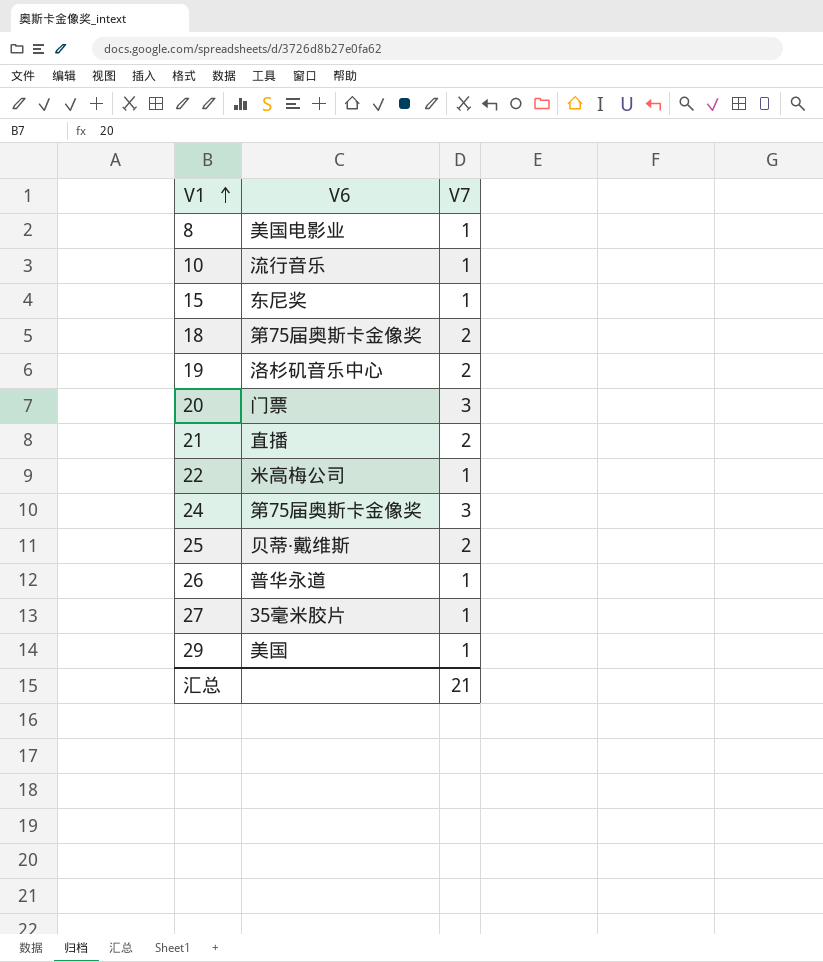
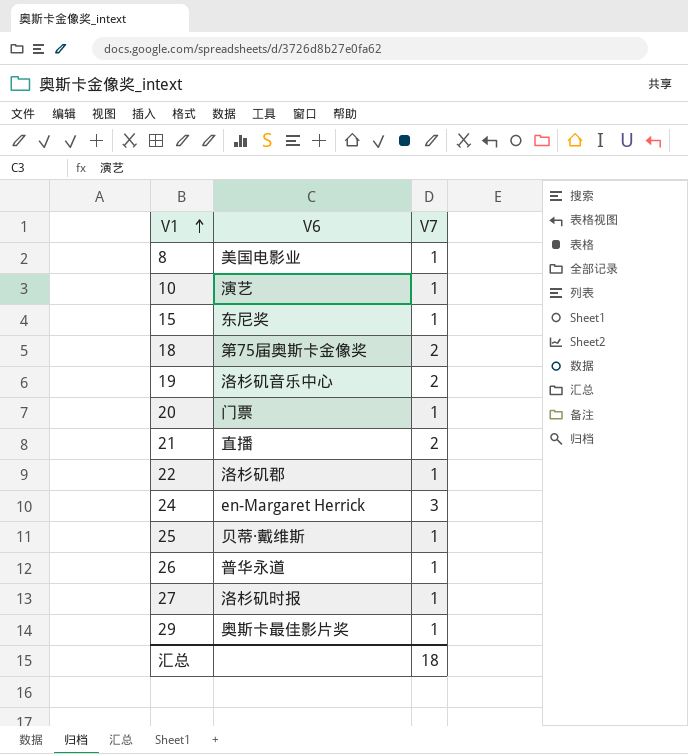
10 | V6: 流行音乐 -> 演艺
20 | V7: 3 -> 1
22 | V6: 米高梅公司 -> 洛杉矶郡
24 | V6: 第75届奥斯卡金像奖 -> en-Margaret Herrick
25 | V7: 2 -> 1
27 | V6: 35毫米胶片 -> 洛杉矶时报
29 | V6: 美国 -> 奥斯卡最佳影片奖
汇总 | V7: 21 -> 18

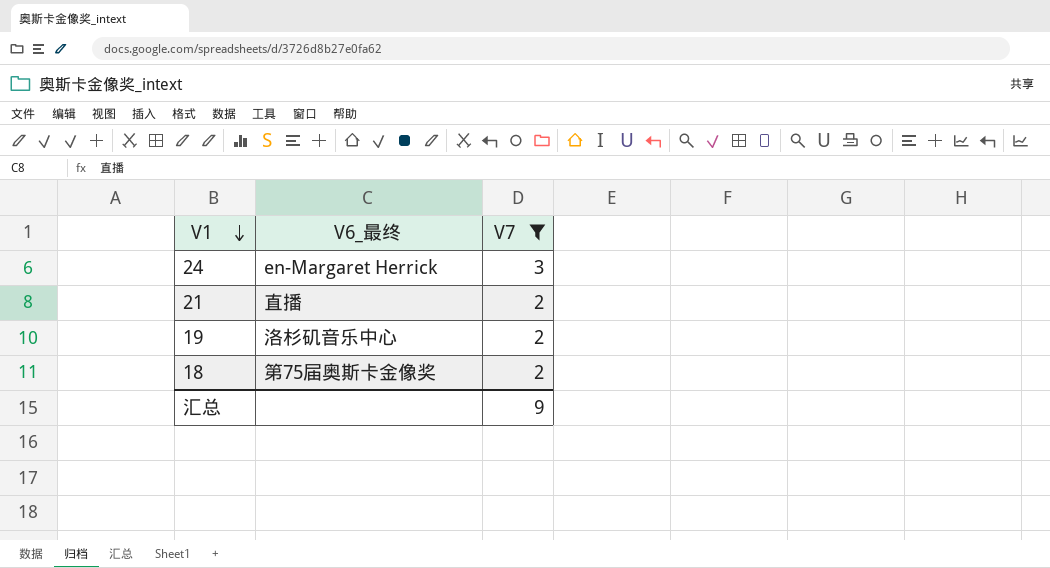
filter: none -> V7 != 1
row order: V1 ascending -> V1 descending
column name: V6 -> V6_最终
汇总 | V7: 18 -> 9

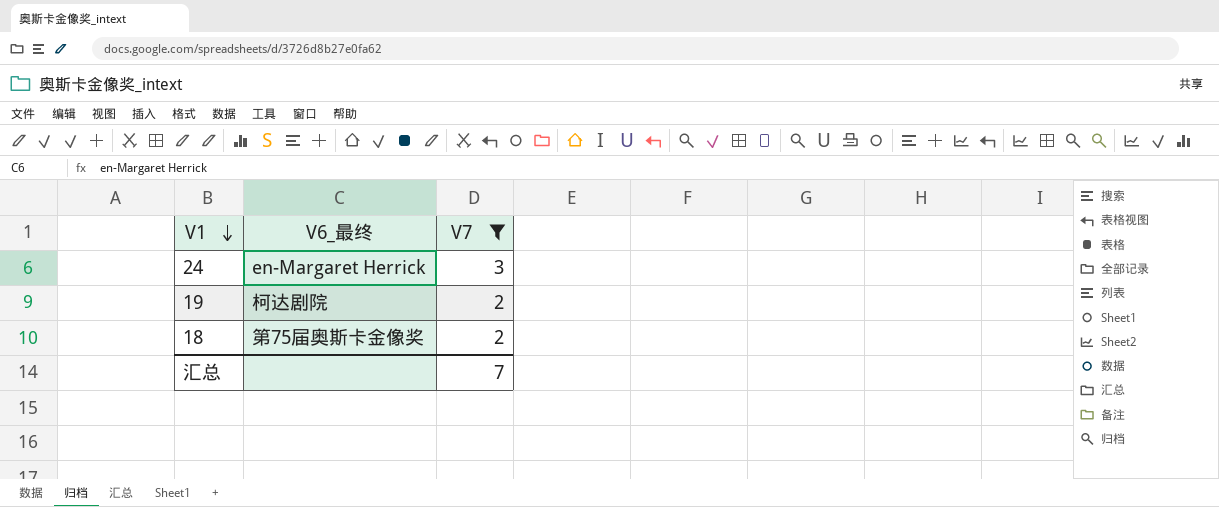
row 21: 直播 | 2 -> none
19 | V6_最终: 洛杉矶音乐中心 -> 柯达剧院
汇总 | V7: 9 -> 7

